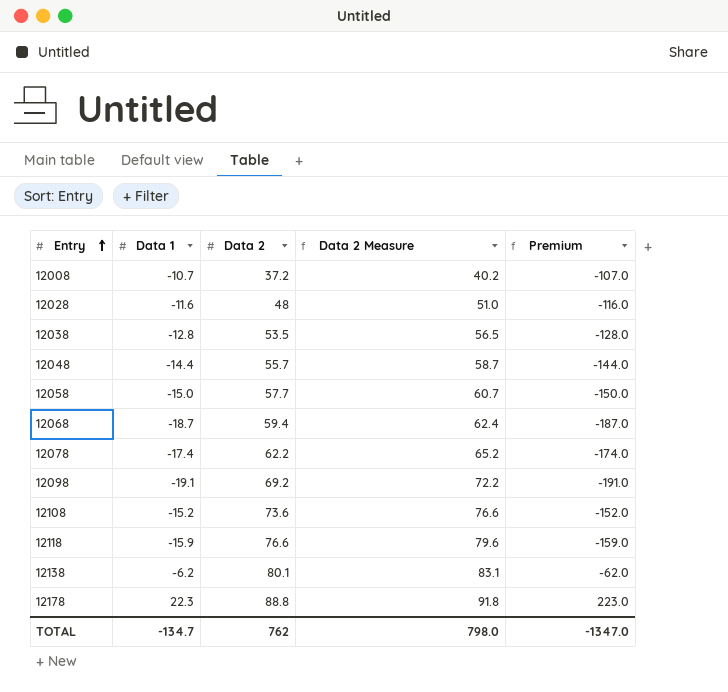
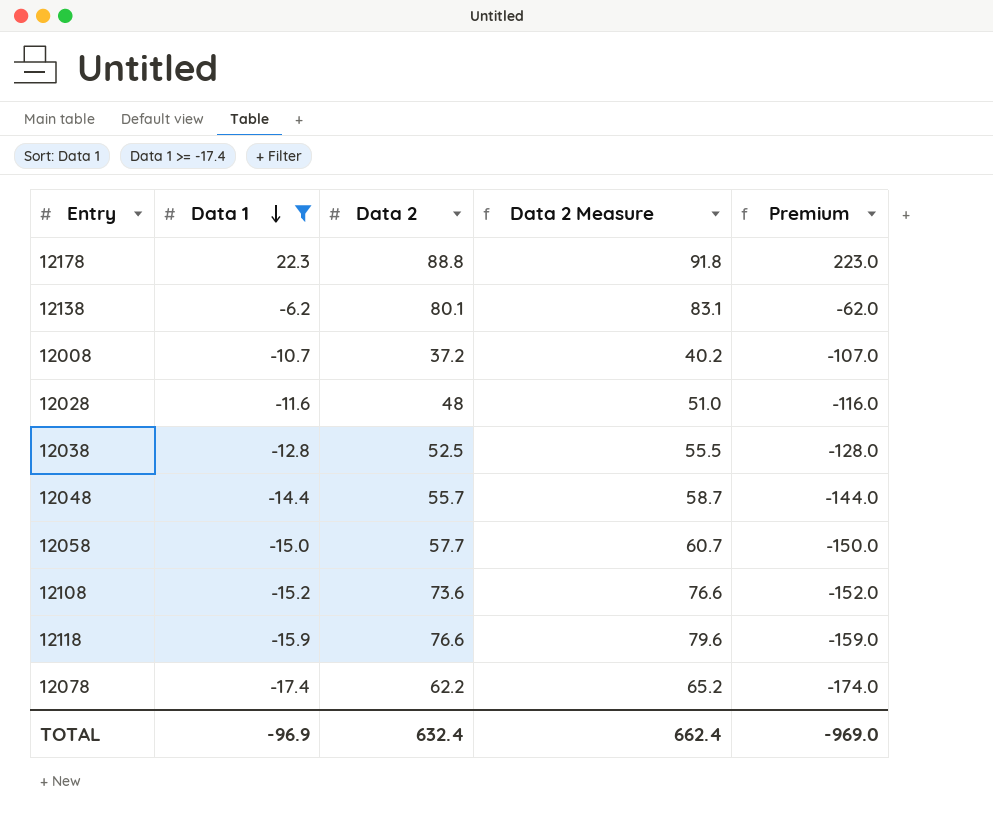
filter: none -> Data 1 >= -17.4
row order: Entry ascending -> Data 1 descending
12038 | Data 2: 53.5 -> 52.5
12038 | Data 2 Measure: 56.5 -> 55.5
TOTAL | Data 1: -134.7 -> -96.9
TOTAL | Data 2: 762 -> 632.4
TOTAL | Data 2 Measure: 798.0 -> 662.4
TOTAL | Premium: -1347.0 -> -969.0

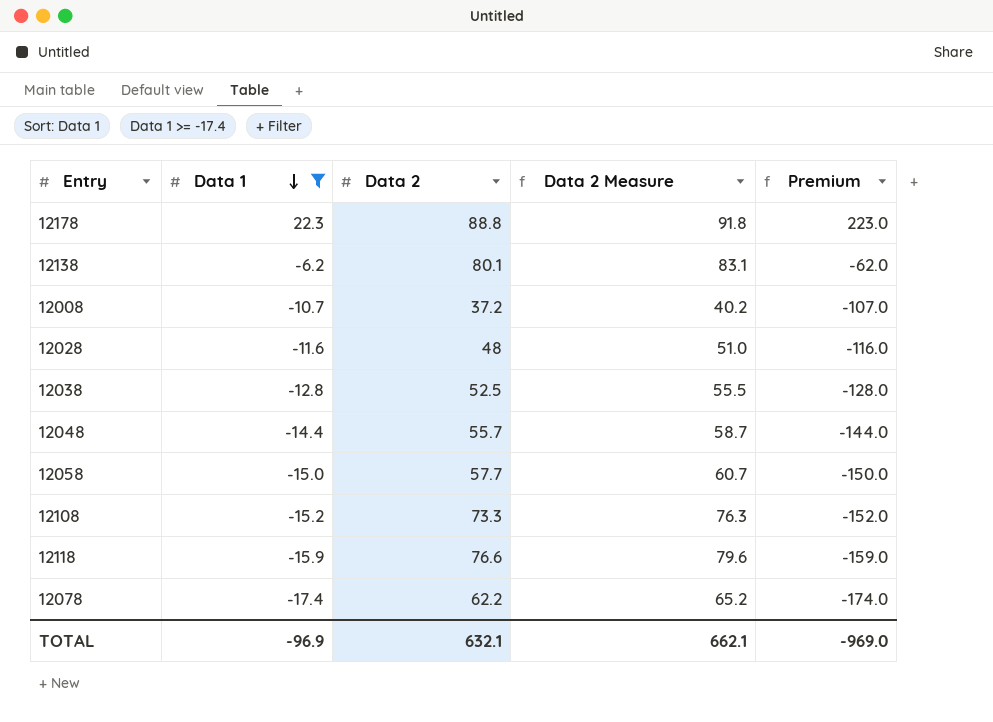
12108 | Data 2: 73.6 -> 73.3
12108 | Data 2 Measure: 76.6 -> 76.3
TOTAL | Data 2: 632.4 -> 632.1
TOTAL | Data 2 Measure: 662.4 -> 662.1

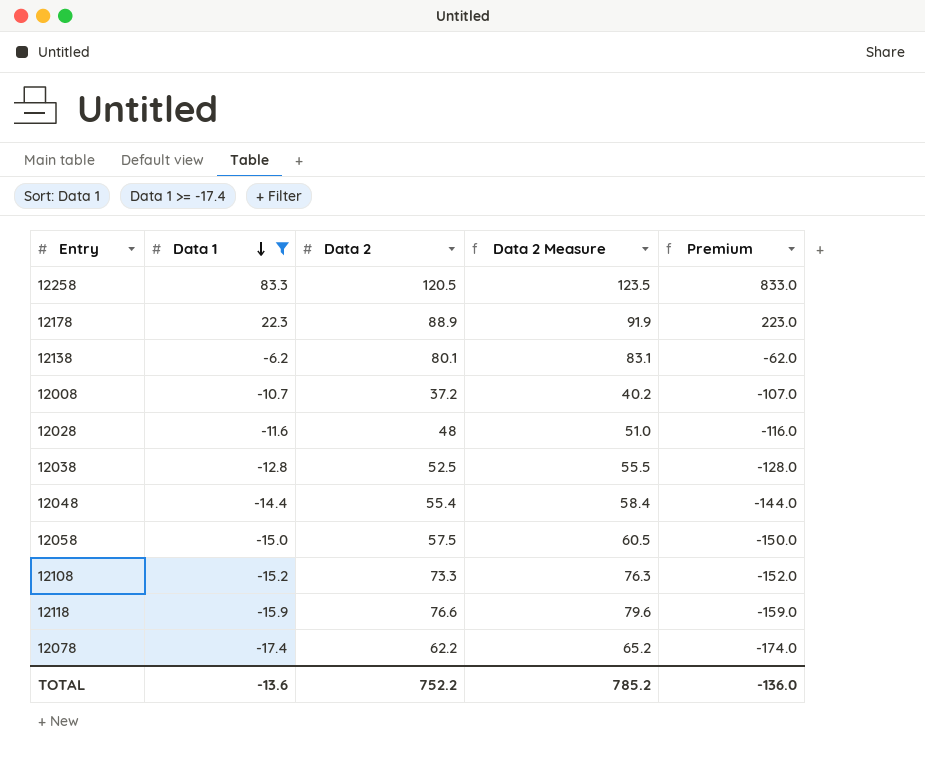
row 12258: none -> 83.3 | 120.5 | 123.5 | 833.0
12178 | Data 2: 88.8 -> 88.9
12178 | Data 2 Measure: 91.8 -> 91.9
12048 | Data 2: 55.7 -> 55.4
12048 | Data 2 Measure: 58.7 -> 58.4
12058 | Data 2: 57.7 -> 57.5
12058 | Data 2 Measure: 60.7 -> 60.5
TOTAL | Data 1: -96.9 -> -13.6
TOTAL | Data 2: 632.1 -> 752.2
TOTAL | Data 2 Measure: 662.1 -> 785.2
TOTAL | Premium: -969.0 -> -136.0

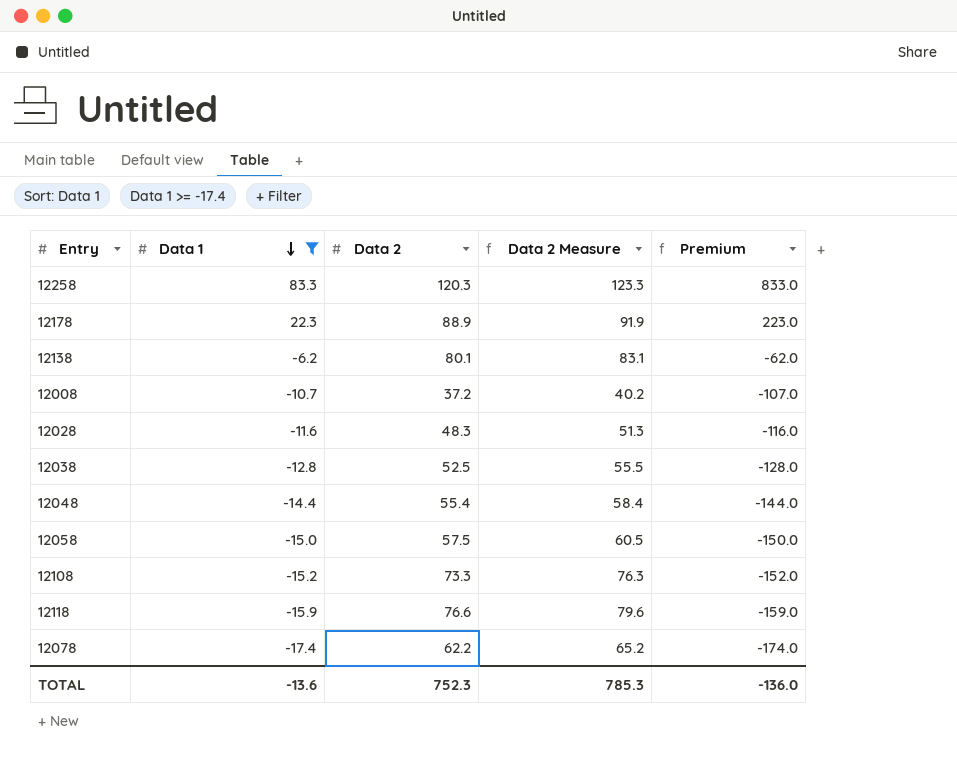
12258 | Data 2: 120.5 -> 120.3
12258 | Data 2 Measure: 123.5 -> 123.3
12028 | Data 2: 48 -> 48.3
12028 | Data 2 Measure: 51.0 -> 51.3
TOTAL | Data 2: 752.2 -> 752.3
TOTAL | Data 2 Measure: 785.2 -> 785.3

